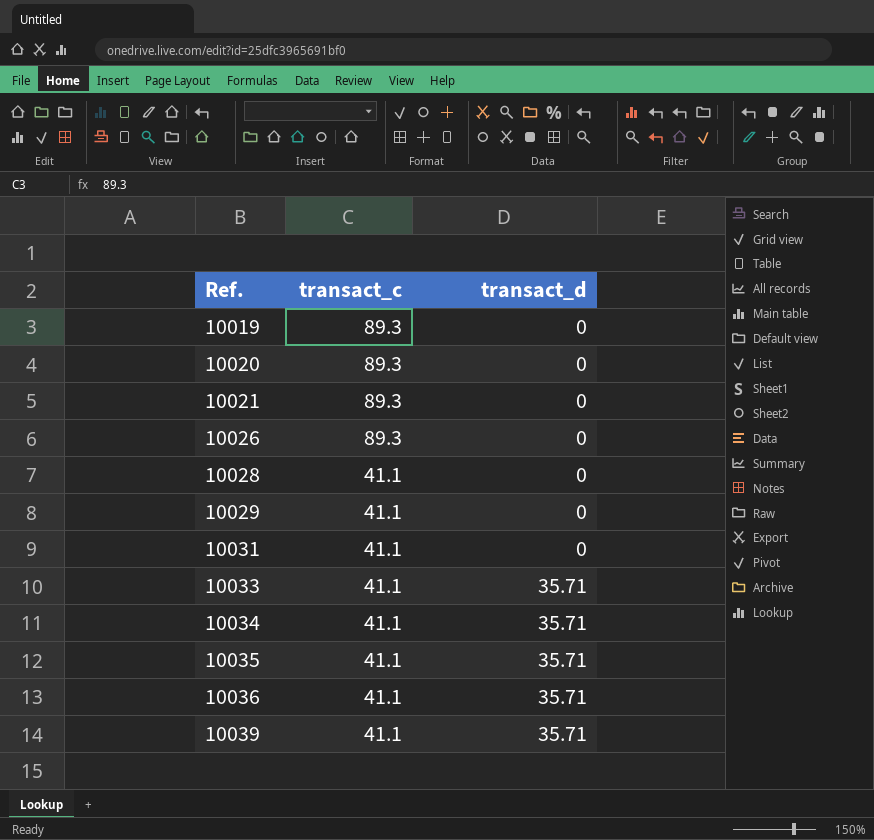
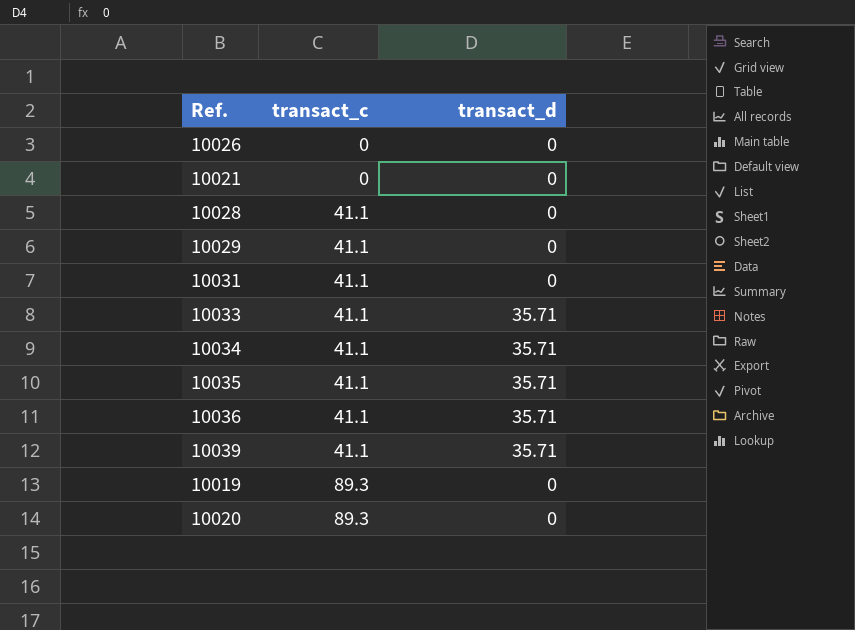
row order: Ref. ascending -> transact_c ascending
10026 | transact_c: 89.3 -> 0
10021 | transact_c: 89.3 -> 0

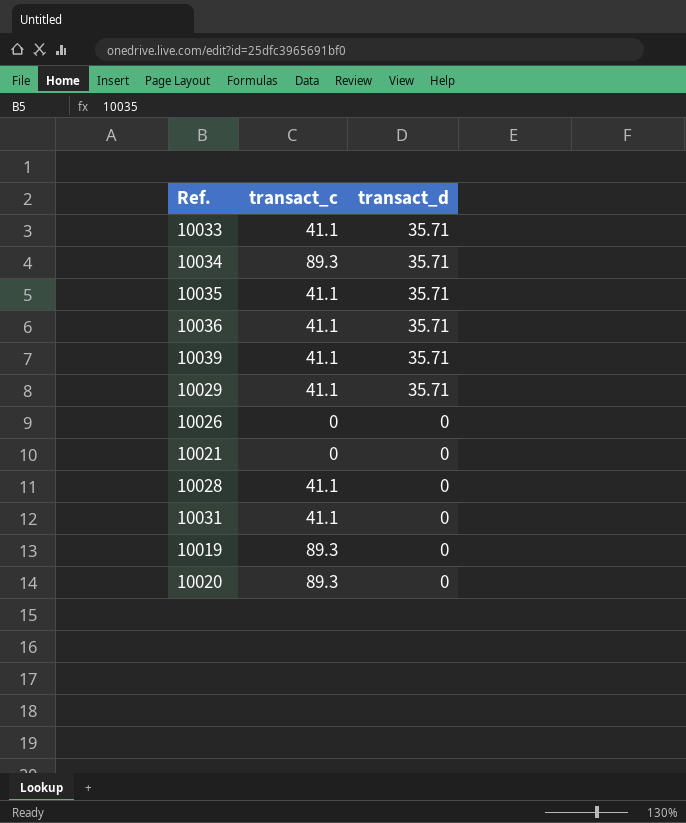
row order: transact_c ascending -> transact_d descending
10034 | transact_c: 41.1 -> 89.3
10029 | transact_d: 0 -> 35.71

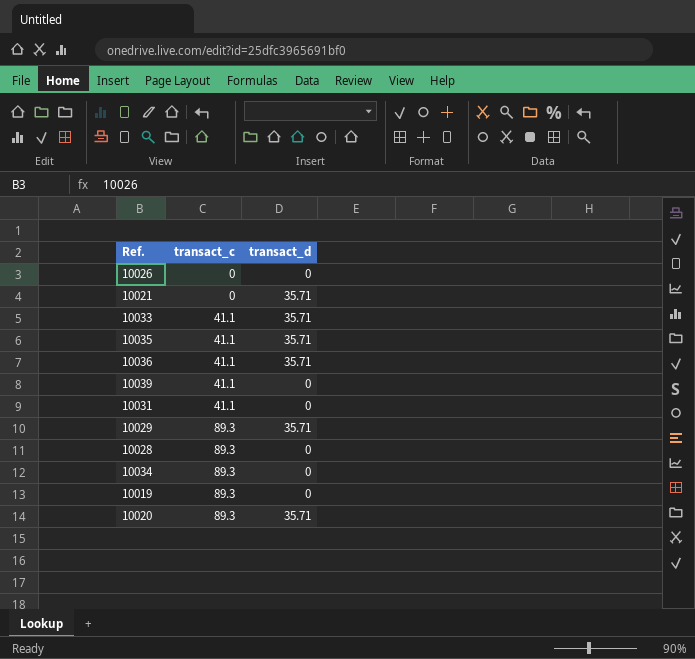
row order: transact_d descending -> transact_c ascending
10021 | transact_d: 0 -> 35.71
10039 | transact_d: 35.71 -> 0
10029 | transact_c: 41.1 -> 89.3
10028 | transact_c: 41.1 -> 89.3
10034 | transact_d: 35.71 -> 0
10020 | transact_d: 0 -> 35.71

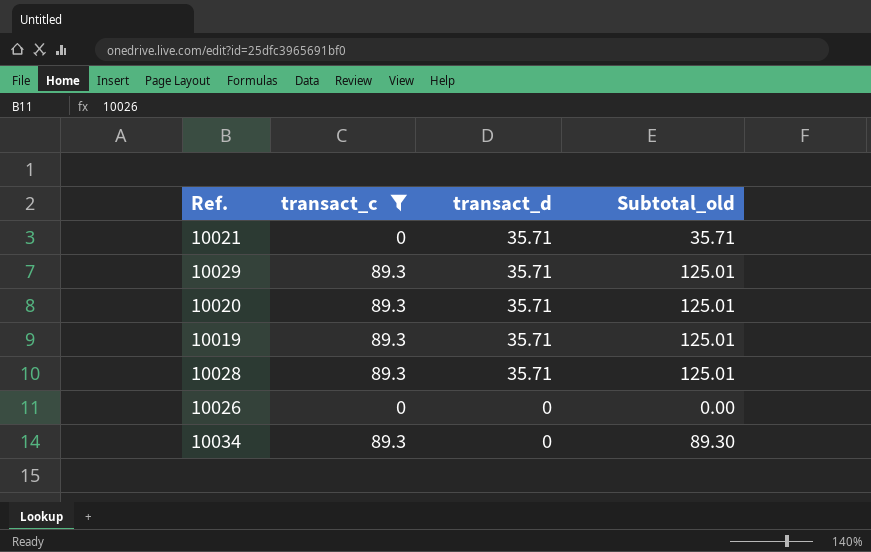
filter: none -> transact_c != 41.1
row order: transact_c ascending -> transact_d descending
column Subtotal_old | formula: none -> [transact_c] + [transact_d]
10019 | transact_d: 0 -> 35.71
10028 | transact_d: 0 -> 35.71

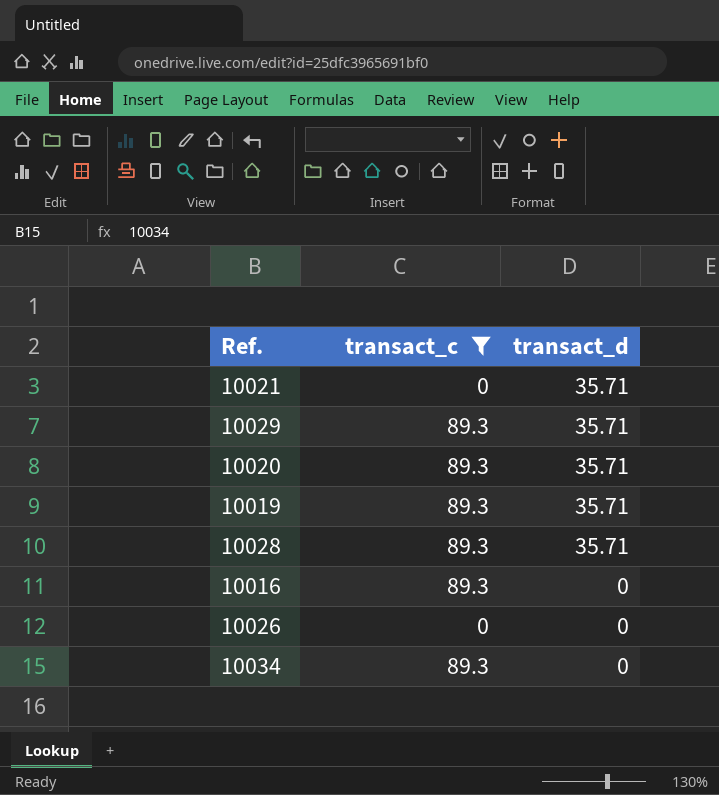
column Subtotal_old | formula: [transact_c] + [transact_d] -> none
row 10016: none -> 89.3 | 0

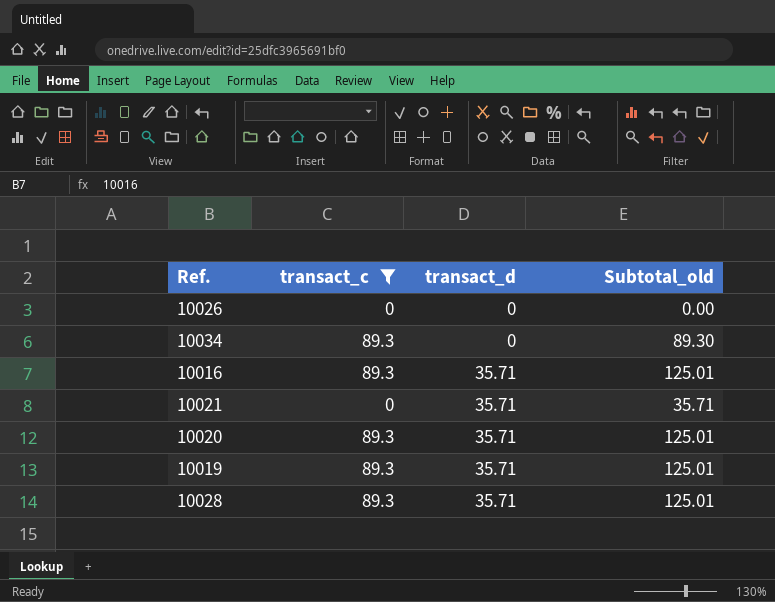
row order: transact_d descending -> transact_d ascending
column Subtotal_old | formula: none -> [transact_c] + [transact_d]
row 10029: 89.3 | 35.71 -> none
10016 | transact_d: 0 -> 35.71

